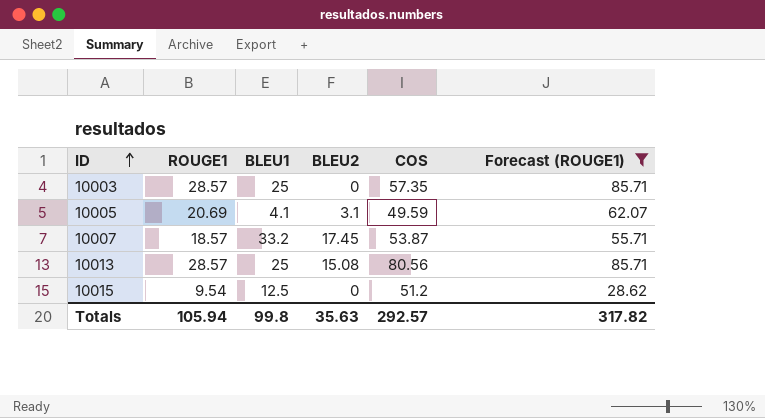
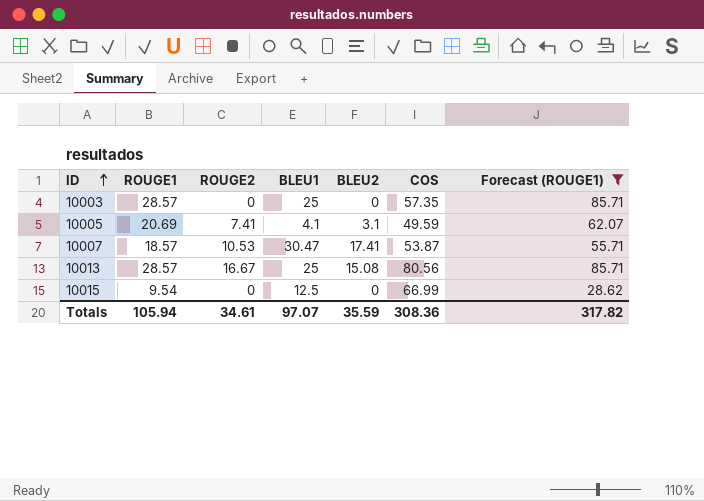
column ROUGE2 | position: none -> 3
10007 | BLEU1: 33.2 -> 30.47
10007 | BLEU2: 17.45 -> 17.41
10015 | COS: 51.2 -> 66.99
Totals | BLEU1: 99.8 -> 97.07
Totals | BLEU2: 35.63 -> 35.59
Totals | COS: 292.57 -> 308.36

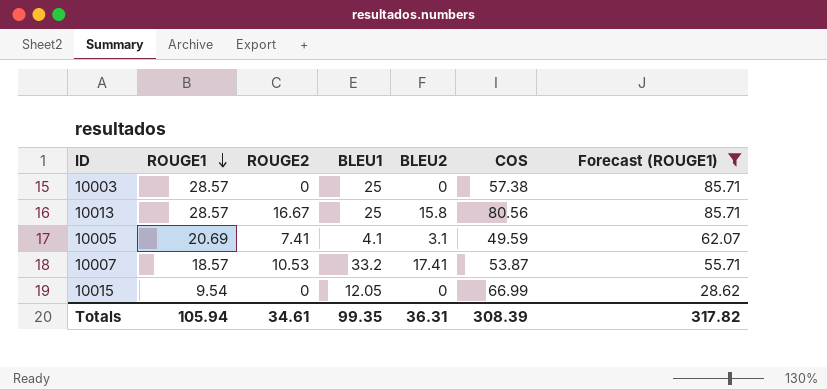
row order: ID ascending -> ROUGE1 descending
10003 | COS: 57.35 -> 57.38
10013 | BLEU2: 15.08 -> 15.8
10007 | BLEU1: 30.47 -> 33.2
10015 | BLEU1: 12.5 -> 12.05
Totals | BLEU1: 97.07 -> 99.35
Totals | BLEU2: 35.59 -> 36.31
Totals | COS: 308.36 -> 308.39

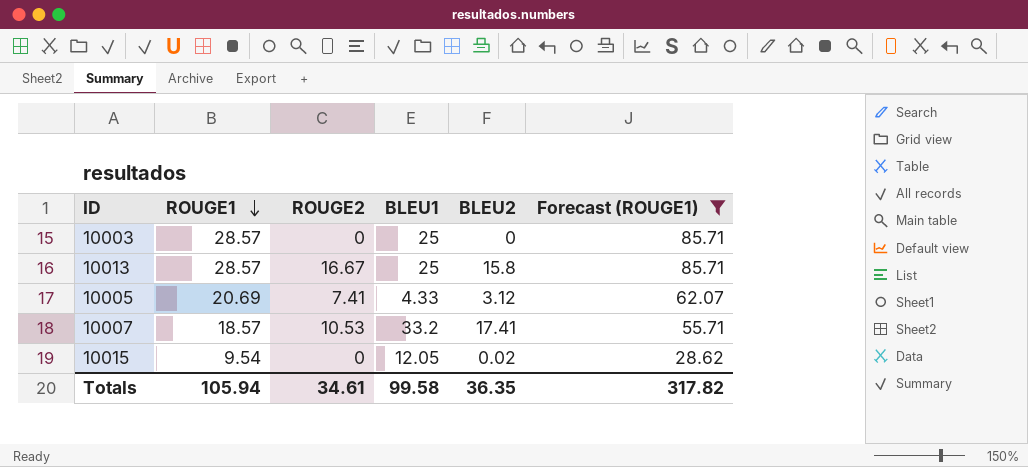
column COS | position: 6 -> none
10005 | BLEU1: 4.1 -> 4.33
10005 | BLEU2: 3.1 -> 3.12
10015 | BLEU2: 0 -> 0.02
Totals | BLEU1: 99.35 -> 99.58
Totals | BLEU2: 36.31 -> 36.35

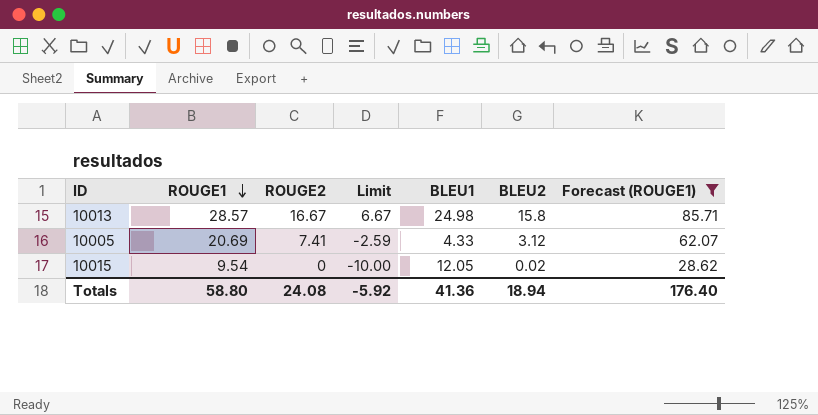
column Limit | formula: none -> [ROUGE2] - 10
row 10003: 28.57 | 0 | 25 | 0 | 85.71 -> none
row 10007: 18.57 | 10.53 | 33.2 | 17.41 | 55.71 -> none
10013 | BLEU1: 25 -> 24.98
Totals | ROUGE1: 105.94 -> 58.80
Totals | ROUGE2: 34.61 -> 24.08
Totals | BLEU1: 99.58 -> 41.36
Totals | BLEU2: 36.35 -> 18.94
Totals | Forecast (ROUGE1): 317.82 -> 176.40

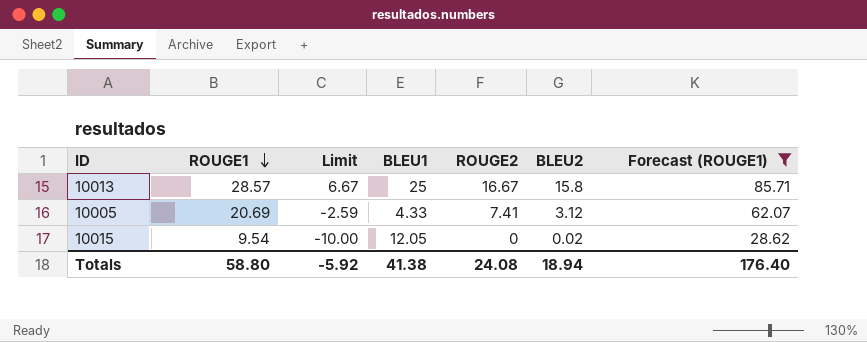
column ROUGE2 | position: 3 -> 5
10013 | BLEU1: 24.98 -> 25
Totals | BLEU1: 41.36 -> 41.38

